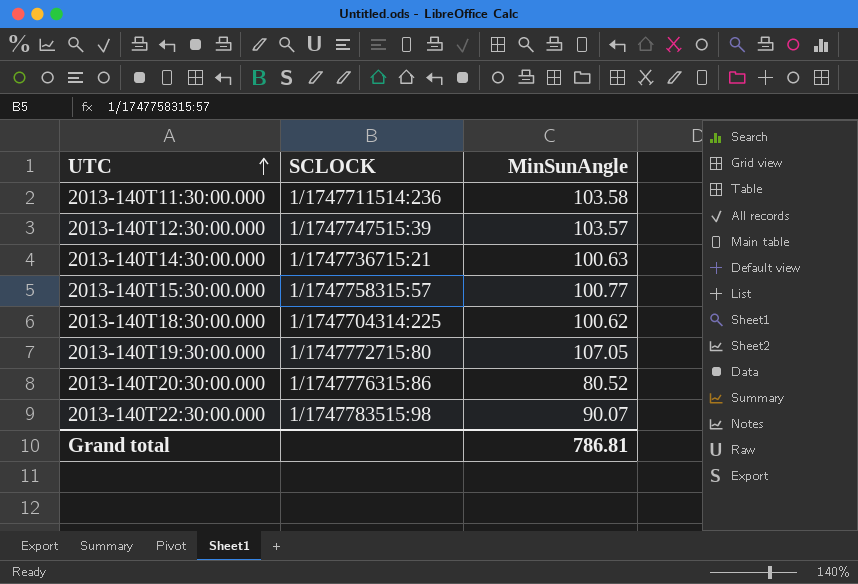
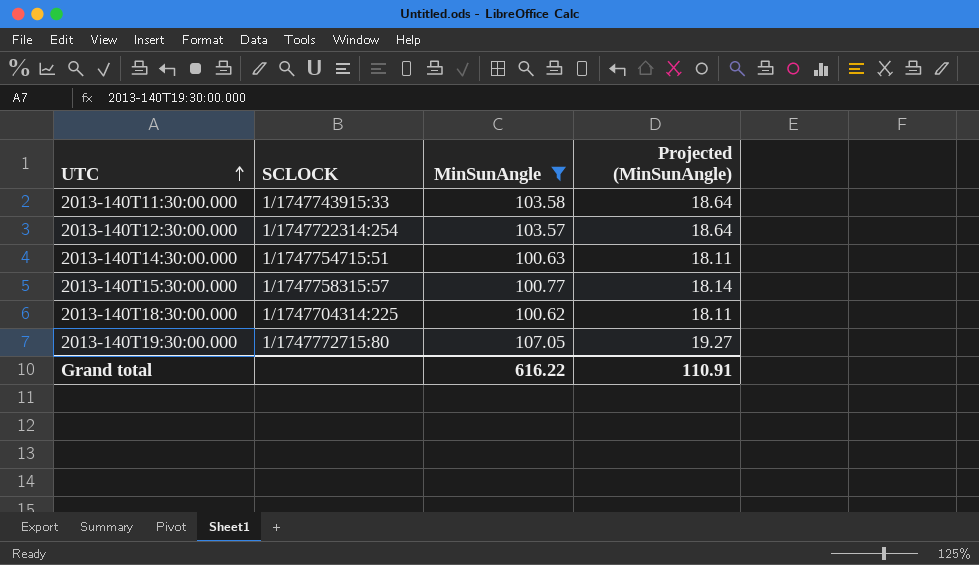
filter: none -> MinSunAngle >= 100.62
column Projected (MinSunAngle) | formula: none -> [MinSunAngle] * 0.18
2013-140T11:30:00.000 | SCLOCK: 1/1747711514:236 -> 1/1747743915:33
2013-140T12:30:00.000 | SCLOCK: 1/1747747515:39 -> 1/1747722314:254
2013-140T14:30:00.000 | SCLOCK: 1/1747736715:21 -> 1/1747754715:51
Grand total | MinSunAngle: 786.81 -> 616.22

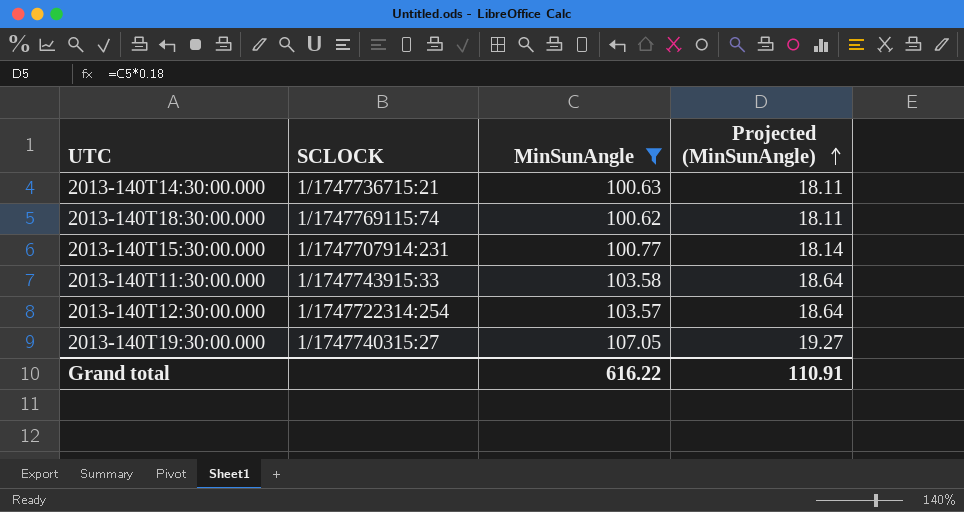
row order: UTC ascending -> Projected (MinSunAngle) ascending
2013-140T14:30:00.000 | SCLOCK: 1/1747754715:51 -> 1/1747736715:21
2013-140T18:30:00.000 | SCLOCK: 1/1747704314:225 -> 1/1747769115:74
2013-140T15:30:00.000 | SCLOCK: 1/1747758315:57 -> 1/1747707914:231
2013-140T19:30:00.000 | SCLOCK: 1/1747772715:80 -> 1/1747740315:27

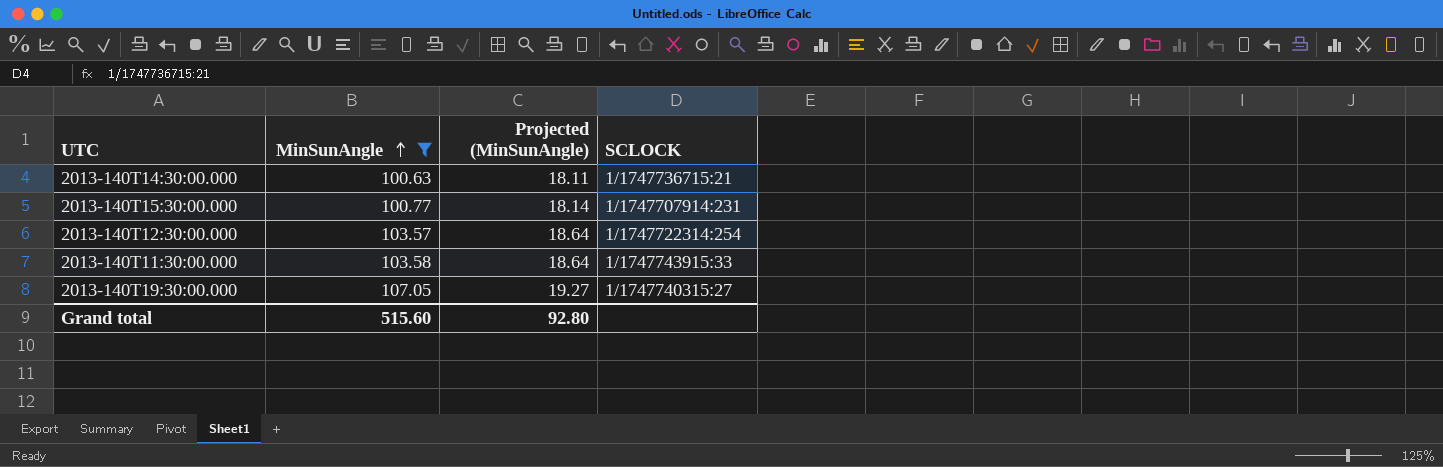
row order: Projected (MinSunAngle) ascending -> MinSunAngle ascending
column SCLOCK | position: 2 -> 4
row 2013-140T18:30:00.000: 1/1747769115:74 | 100.62 | 18.11 -> none
Grand total | MinSunAngle: 616.22 -> 515.60
Grand total | Projected (MinSunAngle): 110.91 -> 92.80

